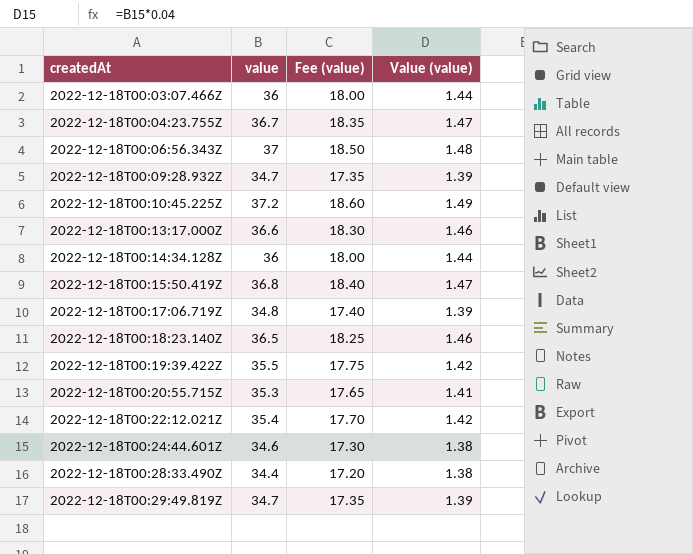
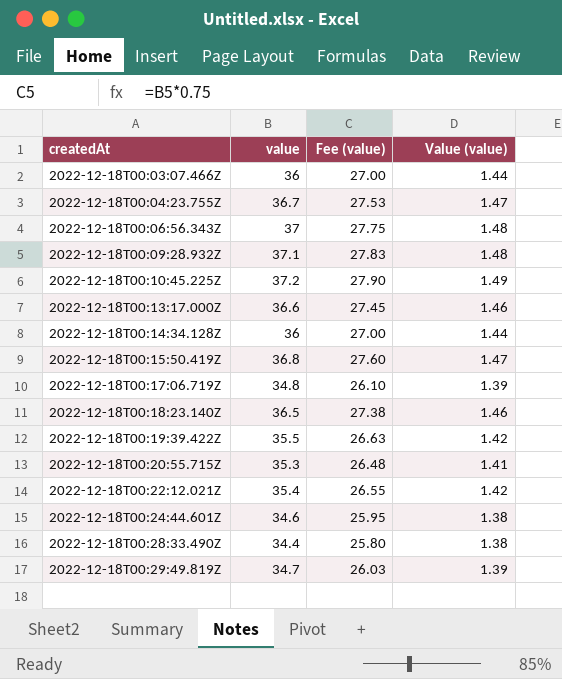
column Fee (value) | formula: [value] * 0.5 -> [value] * 0.75
2022-12-18T00:09:28.932Z | value: 34.7 -> 37.1
2022-12-18T00:09:28.932Z | Value (value): 1.39 -> 1.48

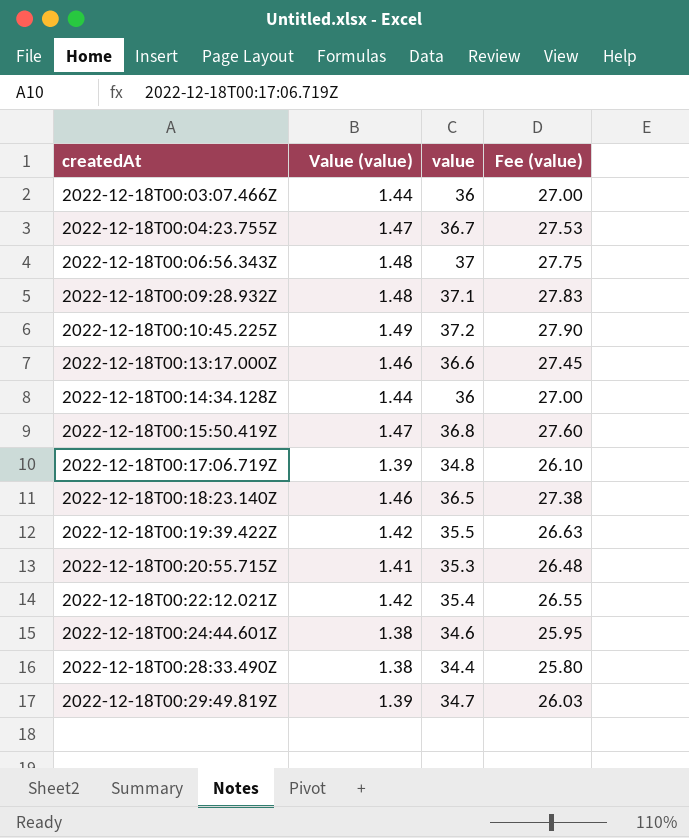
column Value (value) | position: 4 -> 2

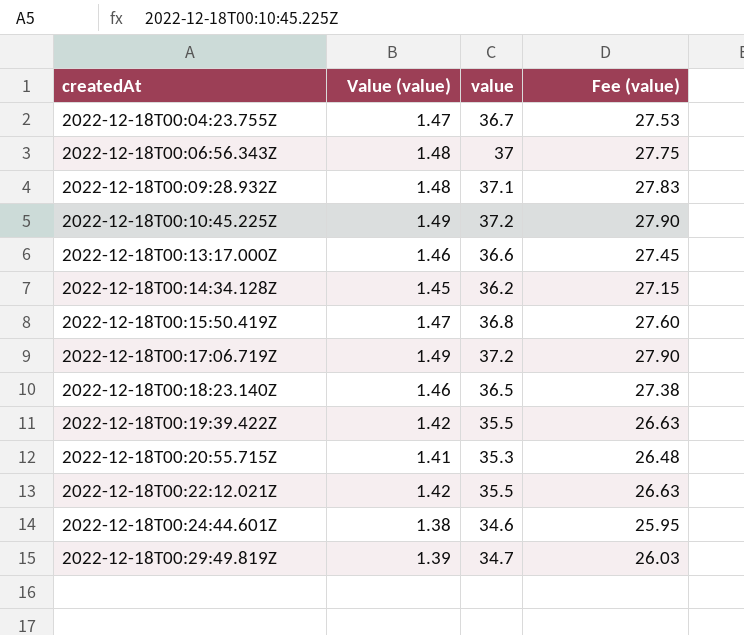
row 2022-12-18T00:03:07.466Z: 1.44 | 36 | 27.00 -> none
row 2022-12-18T00:28:33.490Z: 1.38 | 34.4 | 25.80 -> none
2022-12-18T00:14:34.128Z | Value (value): 1.44 -> 1.45
2022-12-18T00:14:34.128Z | value: 36 -> 36.2
2022-12-18T00:14:34.128Z | Fee (value): 27.00 -> 27.15
2022-12-18T00:17:06.719Z | Value (value): 1.39 -> 1.49
2022-12-18T00:17:06.719Z | value: 34.8 -> 37.2
2022-12-18T00:17:06.719Z | Fee (value): 26.10 -> 27.90
2022-12-18T00:22:12.021Z | value: 35.4 -> 35.5
2022-12-18T00:22:12.021Z | Fee (value): 26.55 -> 26.63

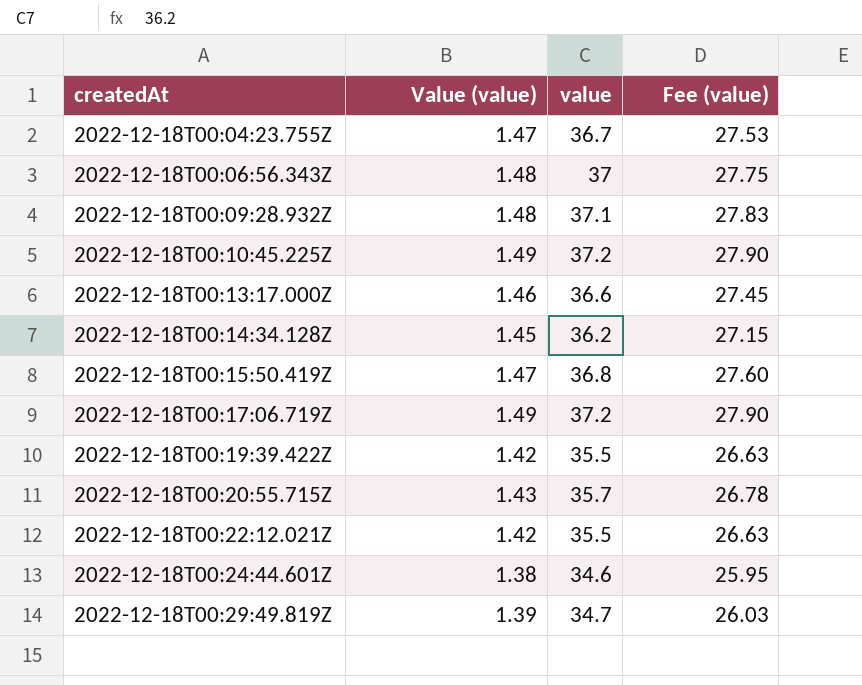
row 2022-12-18T00:18:23.140Z: 1.46 | 36.5 | 27.38 -> none
2022-12-18T00:20:55.715Z | Value (value): 1.41 -> 1.43
2022-12-18T00:20:55.715Z | value: 35.3 -> 35.7
2022-12-18T00:20:55.715Z | Fee (value): 26.48 -> 26.78

